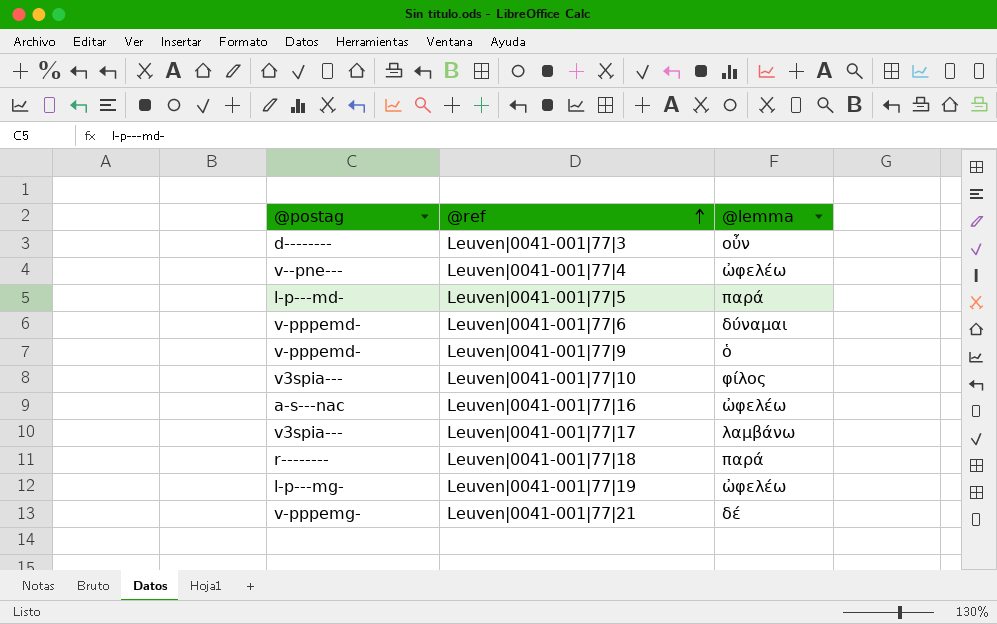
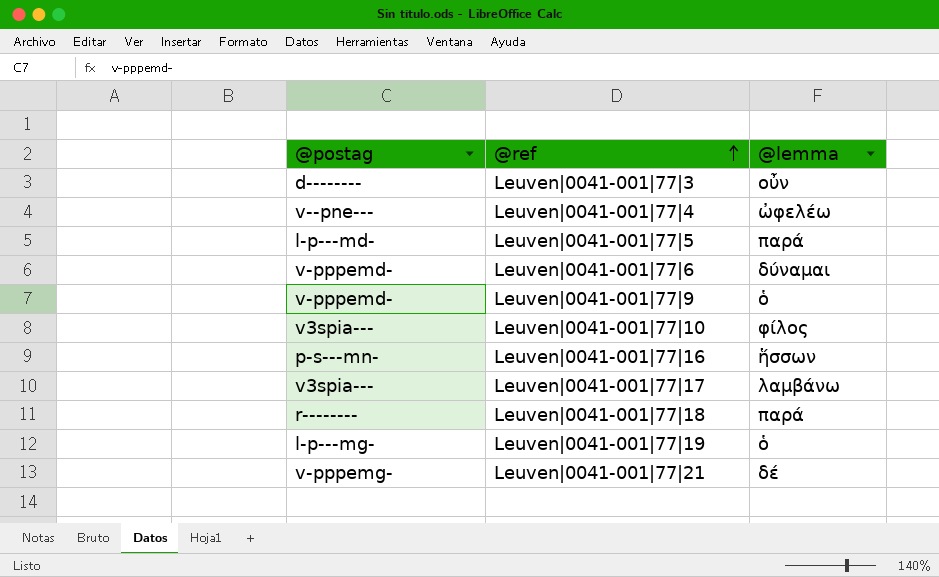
Leuven|0041-001|77|16 | @postag: a-s---nac -> p-s---mn-
Leuven|0041-001|77|16 | @lemma: ὠφελέω -> ἥσσων
Leuven|0041-001|77|19 | @lemma: ὠφελέω -> ὁ

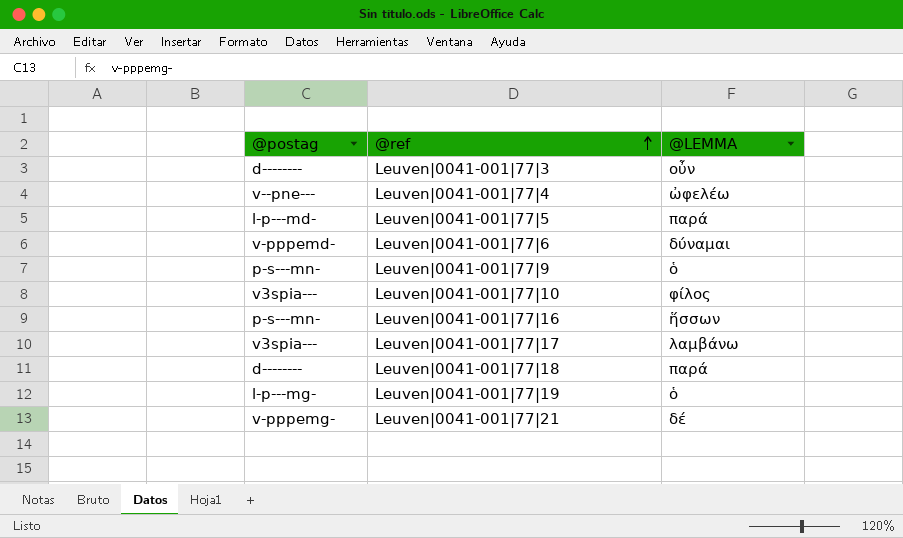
column name: @lemma -> @LEMMA
Leuven|0041-001|77|9 | @postag: v-pppemd- -> p-s---mn-
Leuven|0041-001|77|18 | @postag: r-------- -> d--------

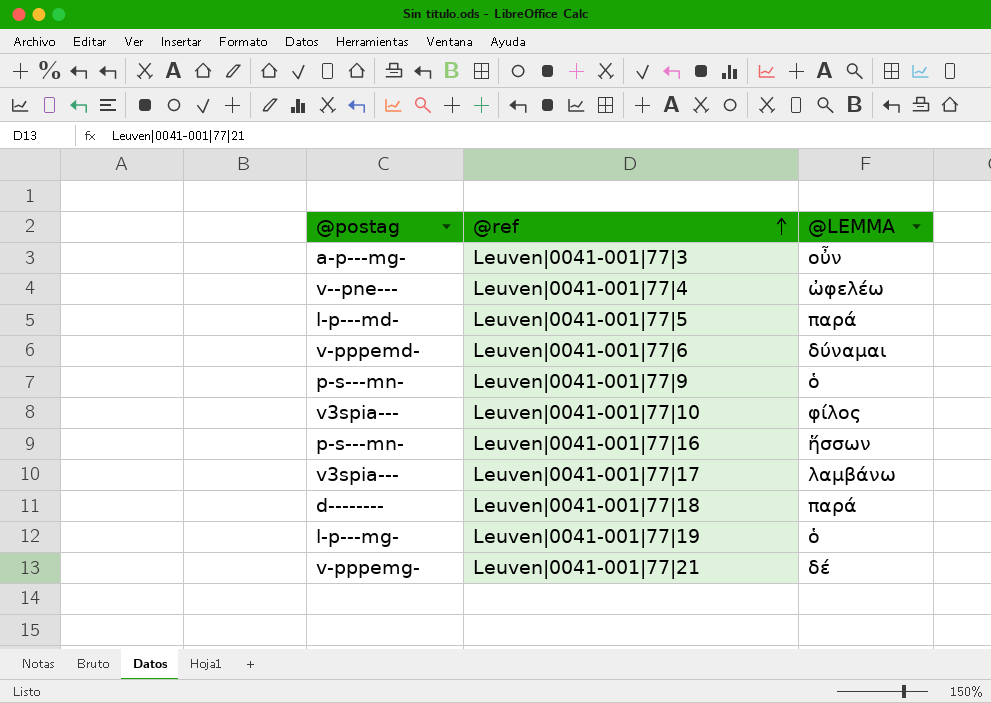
Leuven|0041-001|77|3 | @postag: d-------- -> a-p---mg-

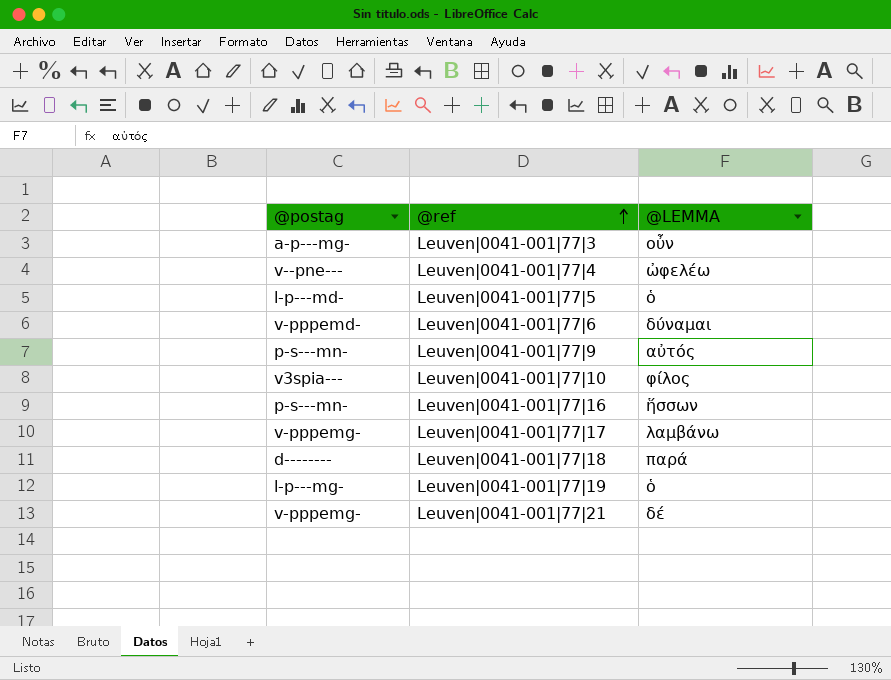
Leuven|0041-001|77|5 | @LEMMA: παρά -> ὁ
Leuven|0041-001|77|9 | @LEMMA: ὁ -> αὐτός
Leuven|0041-001|77|17 | @postag: v3spia--- -> v-pppemg-

